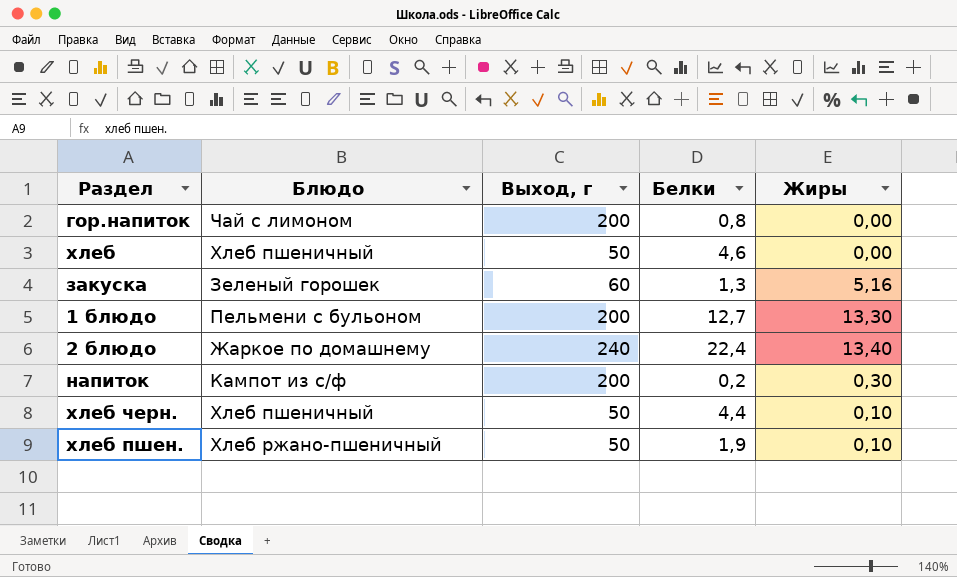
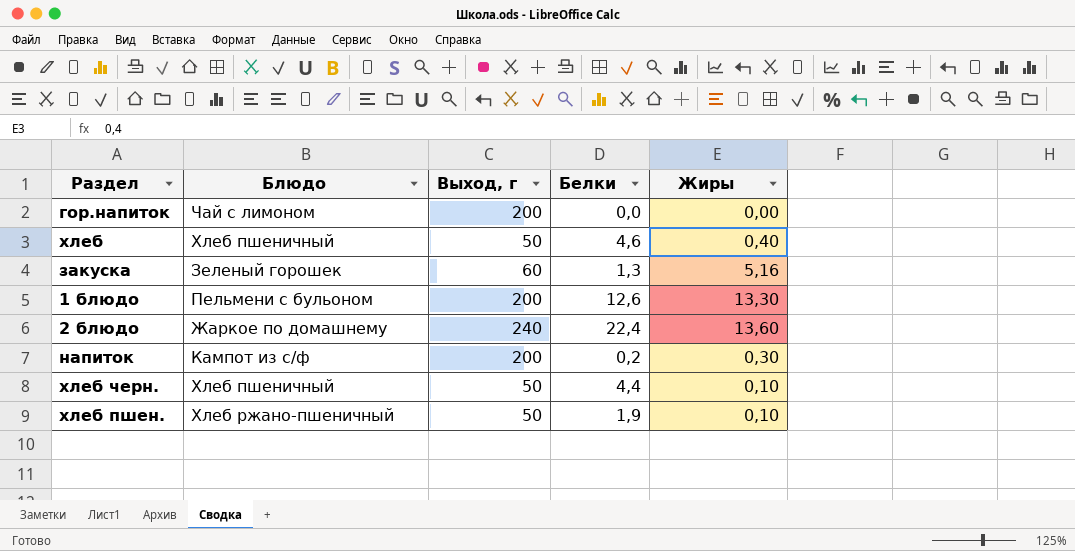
гор.напиток | Белки: 0,8 -> 0,0
хлеб | Жиры: 0,00 -> 0,40
1 блюдо | Белки: 12,7 -> 12,6
2 блюдо | Жиры: 13,40 -> 13,60

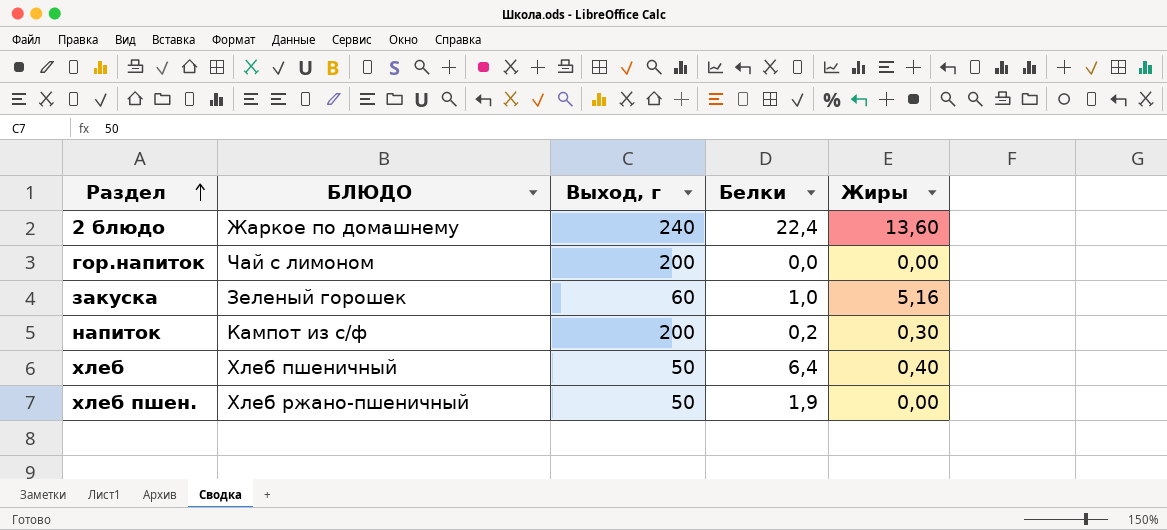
row order: none -> Раздел ascending
column name: Блюдо -> БЛЮДО
row 1 блюдо: Пельмени с бульоном | 200 | 12,6 | 13,30 -> none
row хлеб черн.: Хлеб пшеничный | 50 | 4,4 | 0,10 -> none
закуска | Белки: 1,3 -> 1,0
хлеб | Белки: 4,6 -> 6,4
хлеб пшен. | Жиры: 0,10 -> 0,00

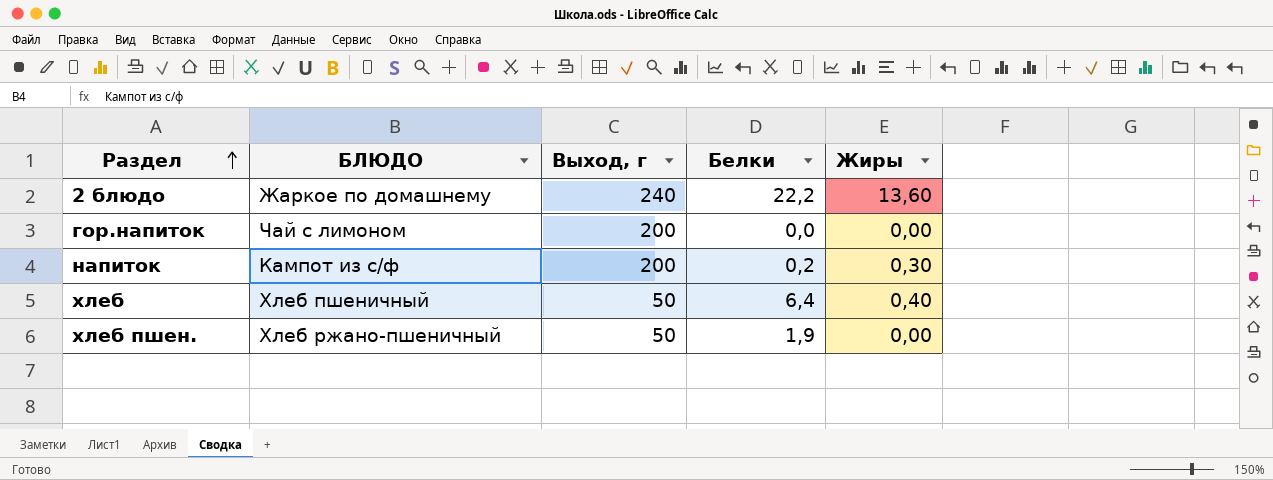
row закуска: Зеленый горошек | 60 | 1,0 | 5,16 -> none
2 блюдо | Белки: 22,4 -> 22,2

